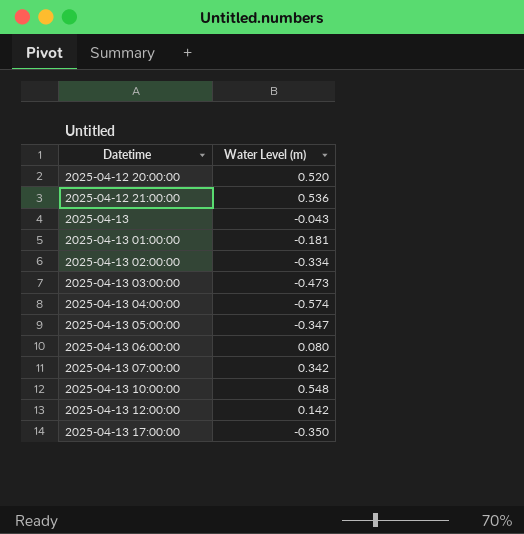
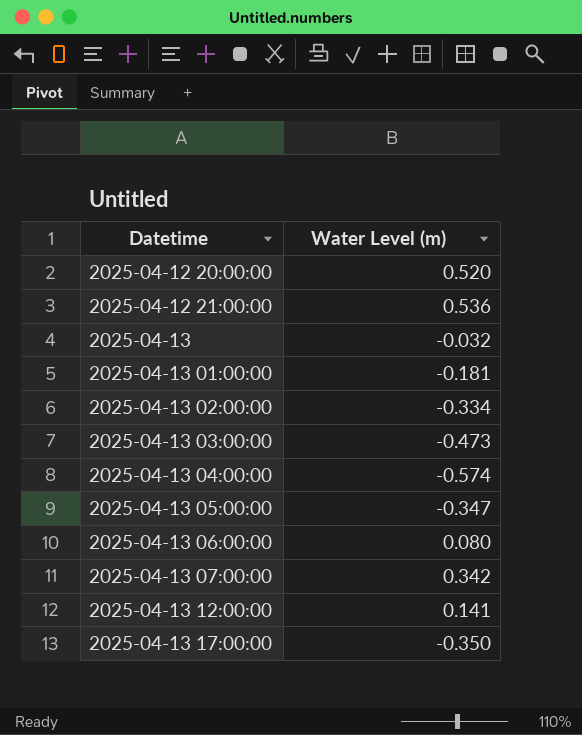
row 2025-04-13 10:00:00: 0.548 -> none
2025-04-13 | Water Level (m): -0.043 -> -0.032
2025-04-13 12:00:00 | Water Level (m): 0.142 -> 0.141

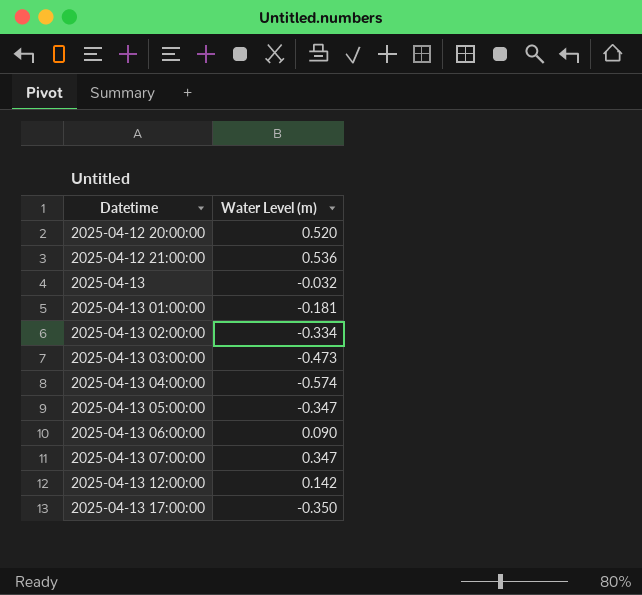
2025-04-13 06:00:00 | Water Level (m): 0.080 -> 0.090
2025-04-13 07:00:00 | Water Level (m): 0.342 -> 0.347
2025-04-13 12:00:00 | Water Level (m): 0.141 -> 0.142

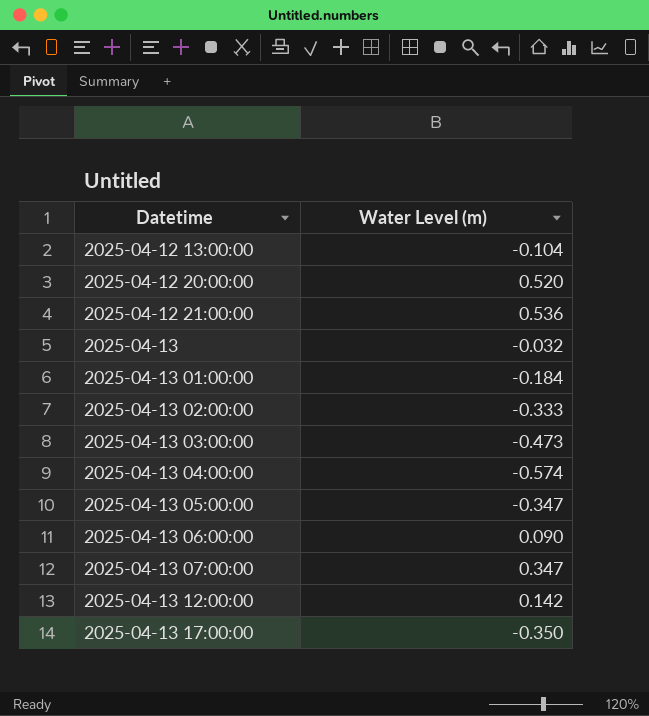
row 2025-04-12 13:00:00: none -> -0.104
2025-04-13 01:00:00 | Water Level (m): -0.181 -> -0.184
2025-04-13 02:00:00 | Water Level (m): -0.334 -> -0.333

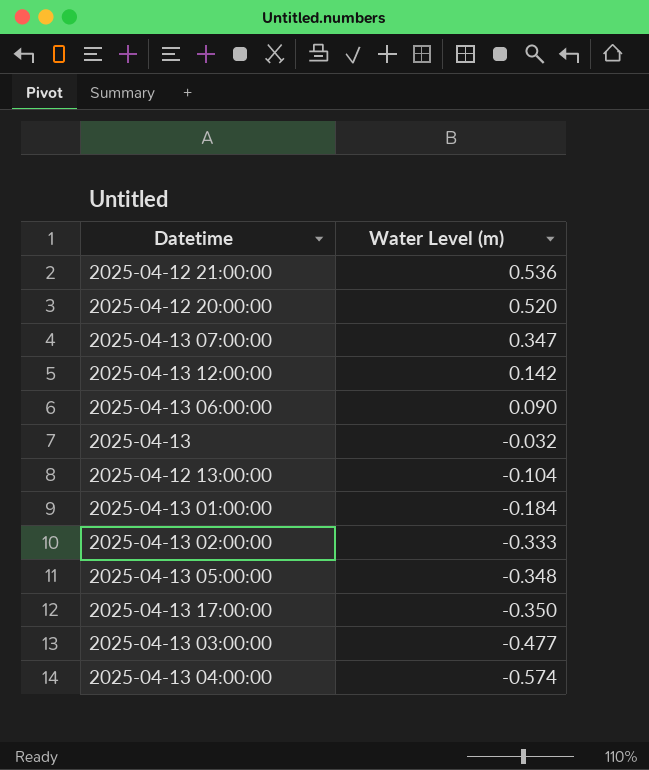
row order: Datetime ascending -> Water Level (m) descending
2025-04-13 05:00:00 | Water Level (m): -0.347 -> -0.348
2025-04-13 03:00:00 | Water Level (m): -0.473 -> -0.477

